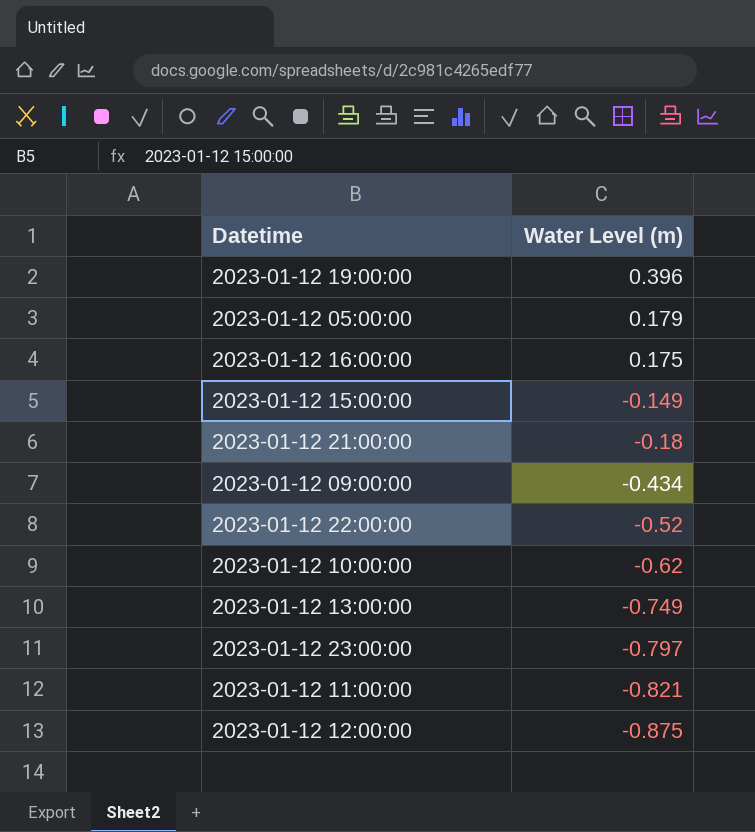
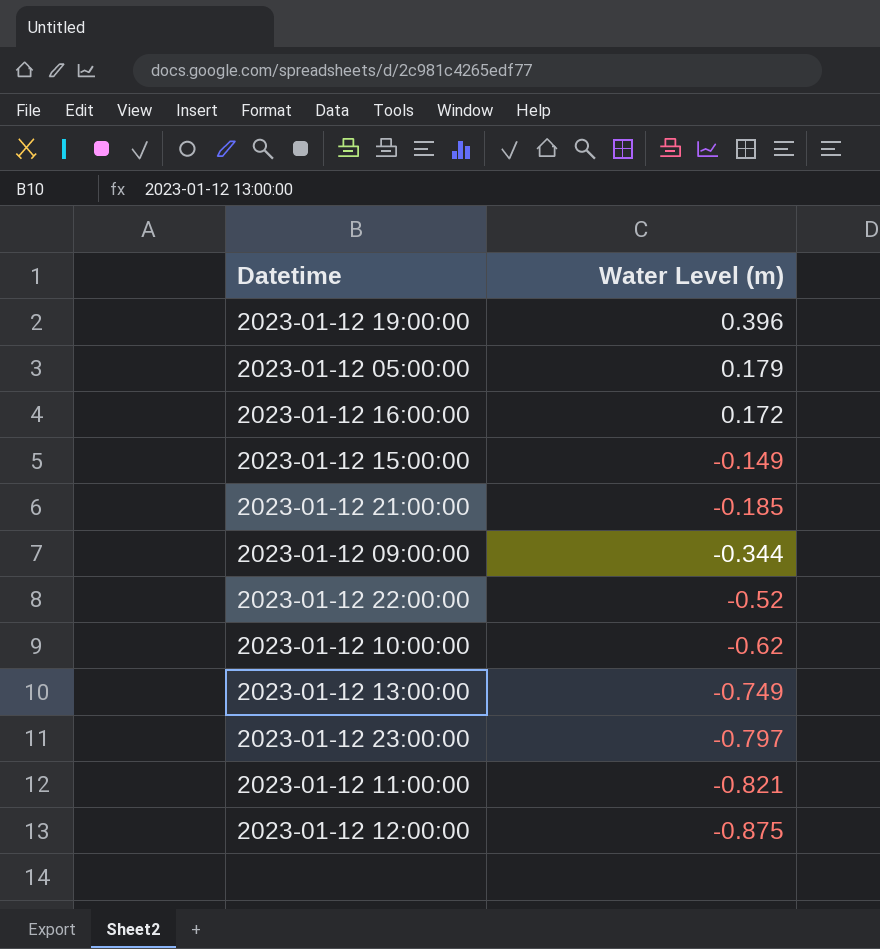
2023-01-12 16:00:00 | Water Level (m): 0.175 -> 0.172
2023-01-12 21:00:00 | Water Level (m): -0.18 -> -0.185
2023-01-12 09:00:00 | Water Level (m): -0.434 -> -0.344

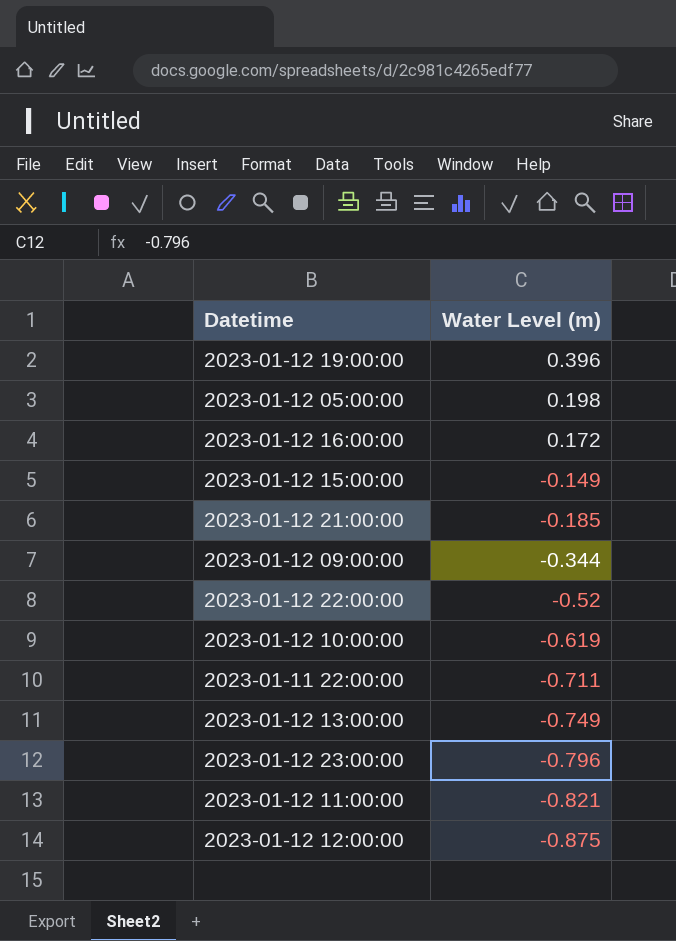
2023-01-12 05:00:00 | Water Level (m): 0.179 -> 0.198
2023-01-12 10:00:00 | Water Level (m): -0.62 -> -0.619
row 2023-01-11 22:00:00: none -> -0.711
2023-01-12 23:00:00 | Water Level (m): -0.797 -> -0.796

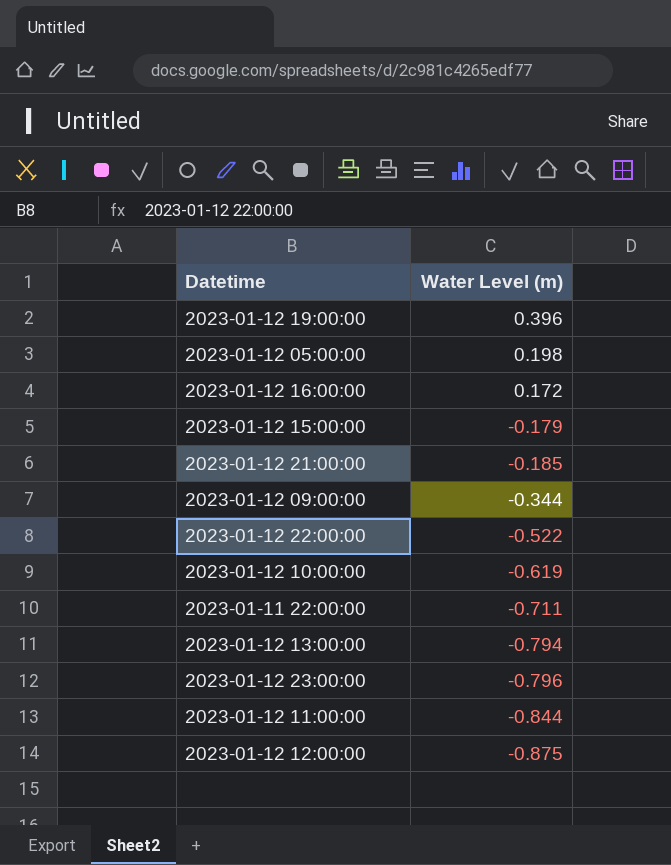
2023-01-12 15:00:00 | Water Level (m): -0.149 -> -0.179
2023-01-12 22:00:00 | Water Level (m): -0.52 -> -0.522
2023-01-12 13:00:00 | Water Level (m): -0.749 -> -0.794
2023-01-12 11:00:00 | Water Level (m): -0.821 -> -0.844

